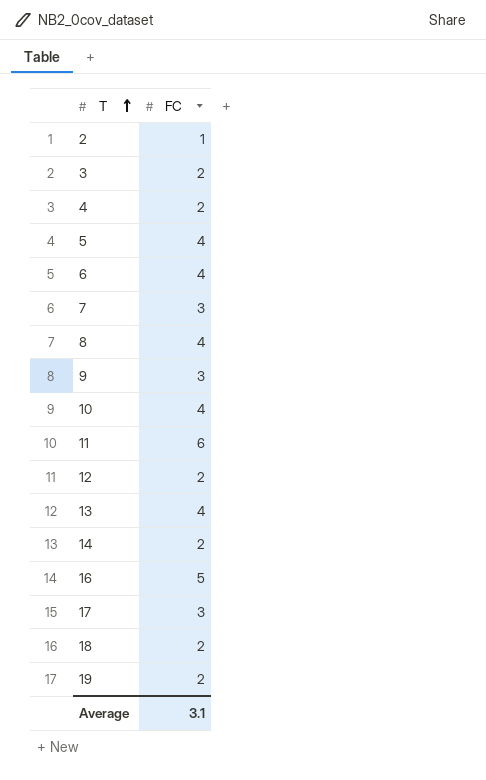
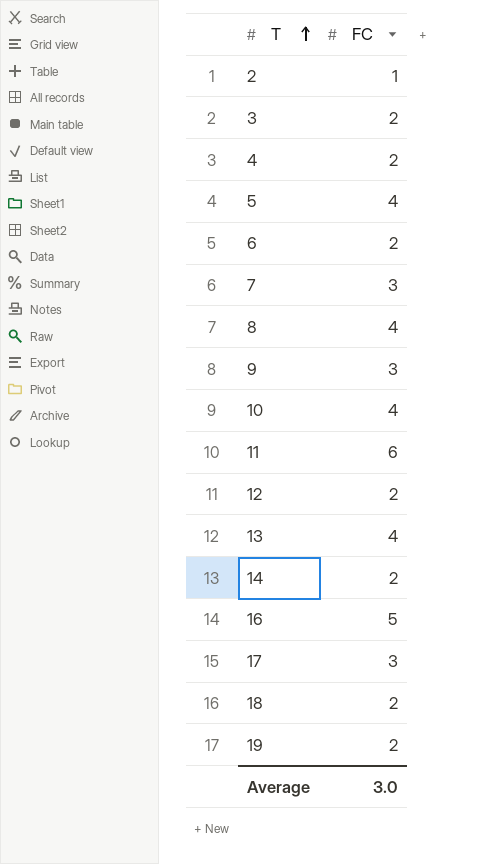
6 | FC: 4 -> 2
Average | FC: 3.1 -> 3.0

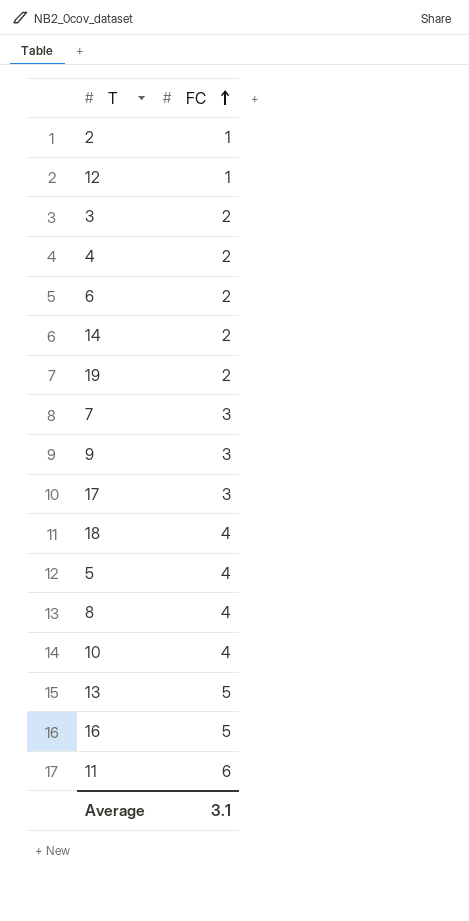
row order: T ascending -> FC ascending
12 | FC: 2 -> 1
18 | FC: 2 -> 4
13 | FC: 4 -> 5
Average | FC: 3.0 -> 3.1

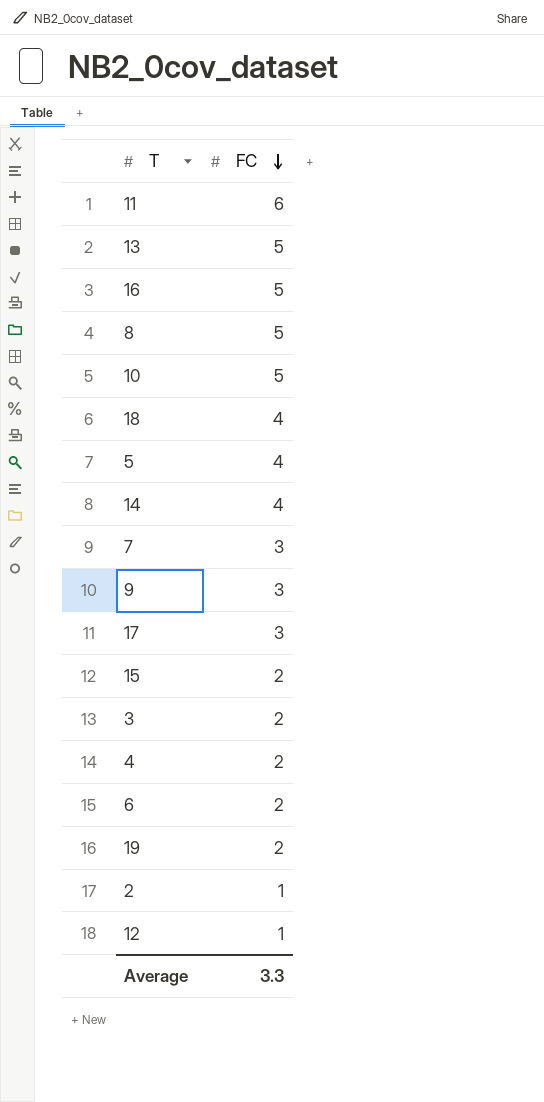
row order: FC ascending -> FC descending
8 | FC: 4 -> 5
10 | FC: 4 -> 5
14 | FC: 2 -> 4
row 15: none -> 2
Average | FC: 3.1 -> 3.3

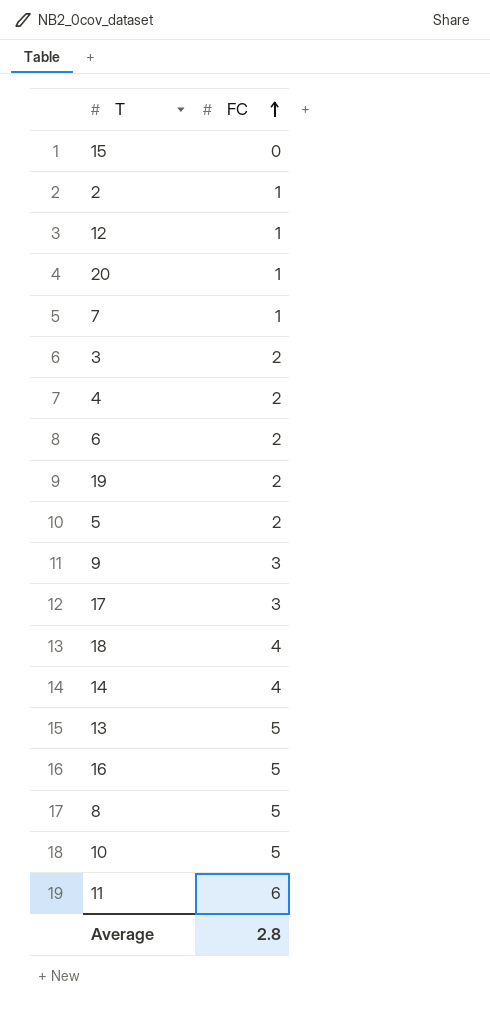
row order: FC descending -> FC ascending
15 | FC: 2 -> 0
row 20: none -> 1
7 | FC: 3 -> 1
5 | FC: 4 -> 2
Average | FC: 3.3 -> 2.8

